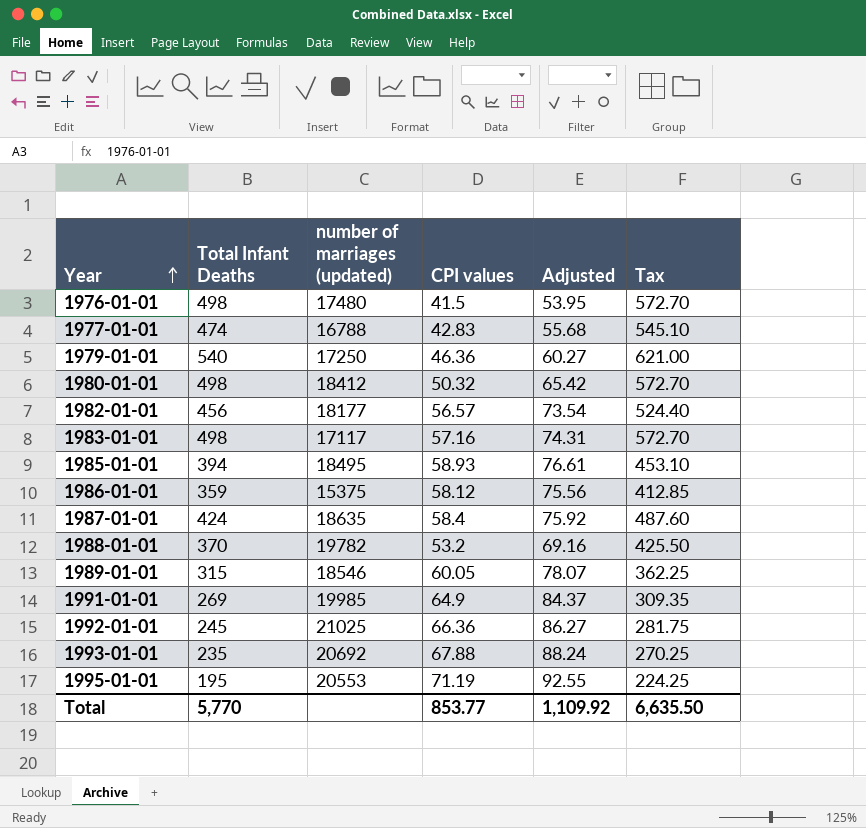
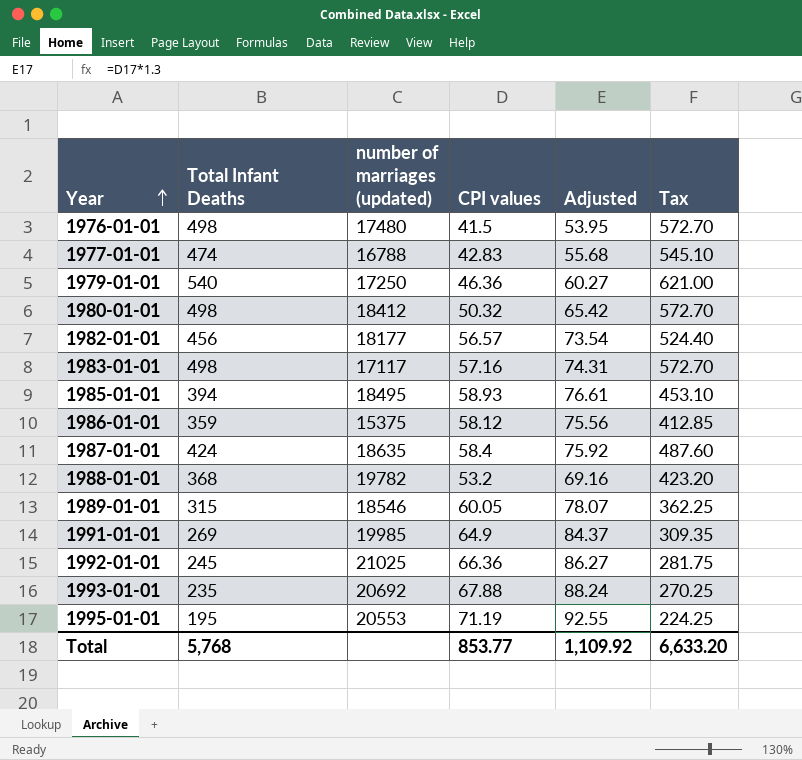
1988-01-01 | Total Infant Deaths: 370 -> 368
1988-01-01 | Tax: 425.50 -> 423.20
Total | Total Infant Deaths: 5,770 -> 5,768
Total | Tax: 6,635.50 -> 6,633.20

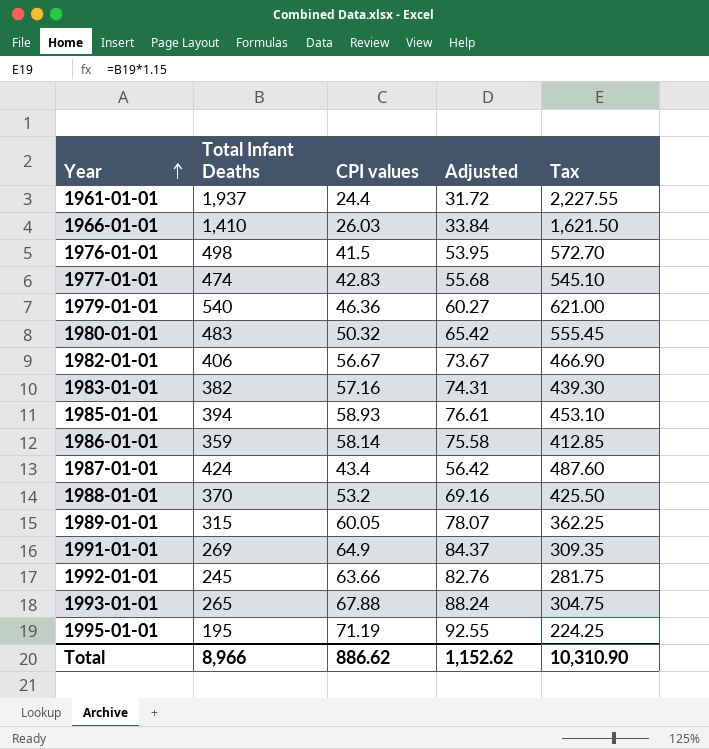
column number of marriages (updated) | position: 3 -> none
row 1961-01-01: none -> 1,937 | 24.4 | 31.72 | 2,227.55
row 1966-01-01: none -> 1,410 | 26.03 | 33.84 | 1,621.50
1980-01-01 | Total Infant Deaths: 498 -> 483
1980-01-01 | Tax: 572.70 -> 555.45
1982-01-01 | Total Infant Deaths: 456 -> 406
1982-01-01 | CPI values: 56.57 -> 56.67
1982-01-01 | Adjusted: 73.54 -> 73.67
1982-01-01 | Tax: 524.40 -> 466.90
1983-01-01 | Total Infant Deaths: 498 -> 382
1983-01-01 | Tax: 572.70 -> 439.30
1986-01-01 | CPI values: 58.12 -> 58.14
1986-01-01 | Adjusted: 75.56 -> 75.58
1987-01-01 | CPI values: 58.4 -> 43.4
1987-01-01 | Adjusted: 75.92 -> 56.42
1988-01-01 | Total Infant Deaths: 368 -> 370
1988-01-01 | Tax: 423.20 -> 425.50
1992-01-01 | CPI values: 66.36 -> 63.66
1992-01-01 | Adjusted: 86.27 -> 82.76
1993-01-01 | Total Infant Deaths: 235 -> 265
1993-01-01 | Tax: 270.25 -> 304.75
Total | Total Infant Deaths: 5,768 -> 8,966
Total | CPI values: 853.77 -> 886.62
Total | Adjusted: 1,109.92 -> 1,152.62
Total | Tax: 6,633.20 -> 10,310.90

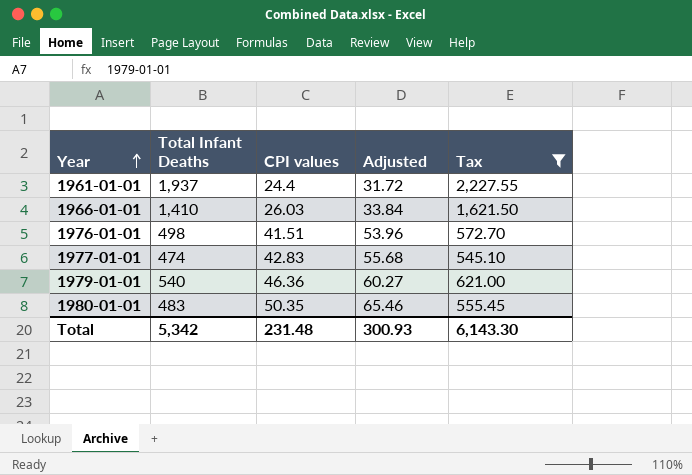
filter: none -> Tax >= 545.10
1976-01-01 | CPI values: 41.5 -> 41.51
1976-01-01 | Adjusted: 53.95 -> 53.96
1980-01-01 | CPI values: 50.32 -> 50.35
1980-01-01 | Adjusted: 65.42 -> 65.46
Total | Total Infant Deaths: 8,966 -> 5,342
Total | CPI values: 886.62 -> 231.48
Total | Adjusted: 1,152.62 -> 300.93
Total | Tax: 10,310.90 -> 6,143.30

